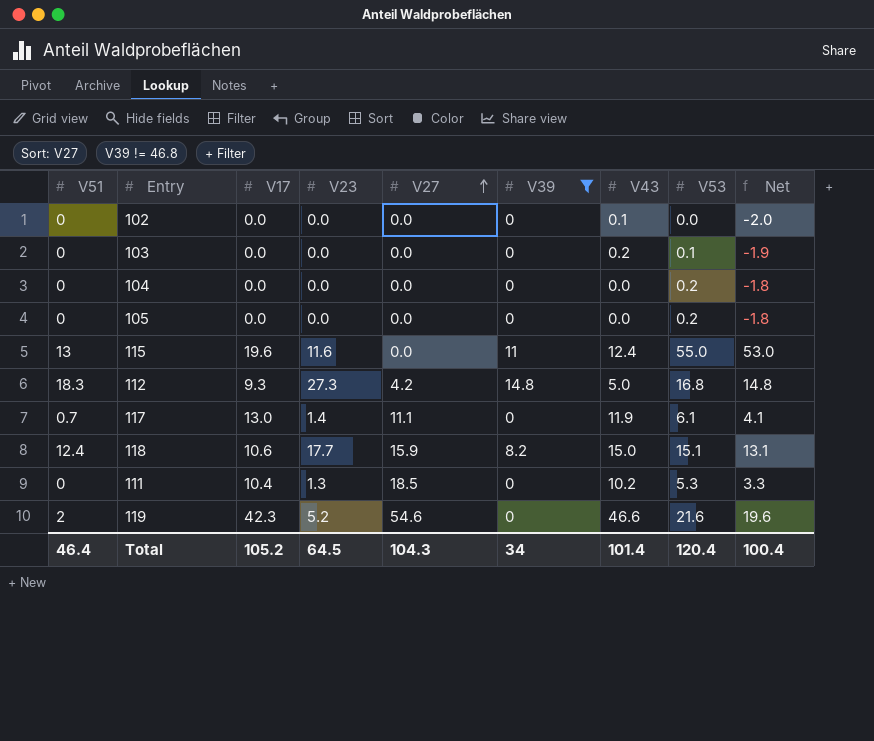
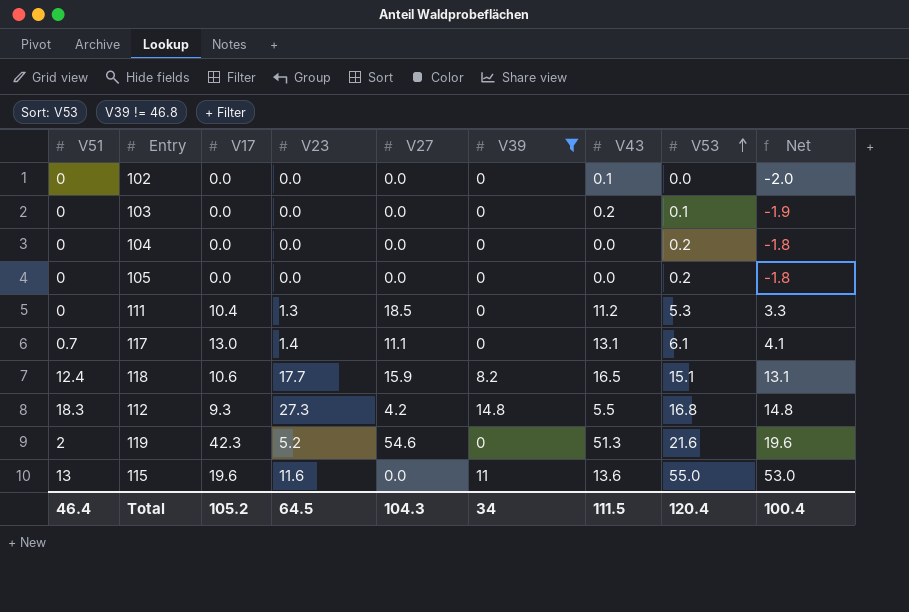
row order: V27 ascending -> V53 ascending
111 | V43: 10.2 -> 11.2
117 | V43: 11.9 -> 13.1
118 | V43: 15.0 -> 16.5
112 | V43: 5.0 -> 5.5
119 | V43: 46.6 -> 51.3
115 | V43: 12.4 -> 13.6
Total | V43: 101.4 -> 111.5

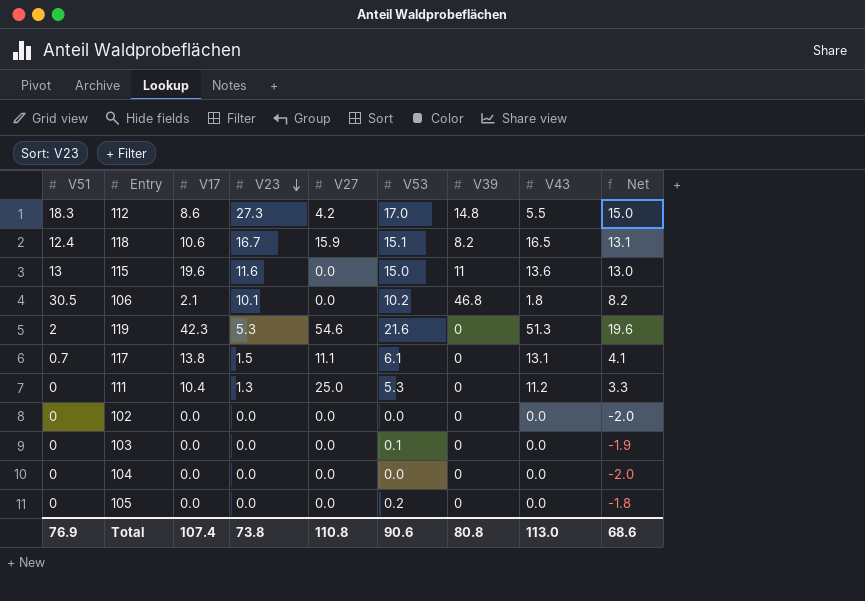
filter: V39 != 46.8 -> none
row order: V53 ascending -> V23 descending
column V53 | position: 8 -> 6
112 | V17: 9.3 -> 8.6
112 | V53: 16.8 -> 17.0
112 | Net: 14.8 -> 15.0
118 | V23: 17.7 -> 16.7
115 | V53: 55.0 -> 15.0
115 | Net: 53.0 -> 13.0
119 | V23: 5.2 -> 5.3
117 | V17: 13.0 -> 13.8
117 | V23: 1.4 -> 1.5
111 | V27: 18.5 -> 25.0
102 | V43: 0.1 -> 0.0
103 | V43: 0.2 -> 0.0
104 | V53: 0.2 -> 0.0
104 | Net: -1.8 -> -2.0
Total | V51: 46.4 -> 76.9
Total | V17: 105.2 -> 107.4
Total | V23: 64.5 -> 73.8
Total | V27: 104.3 -> 110.8
Total | V53: 120.4 -> 90.6
Total | V39: 34 -> 80.8
Total | V43: 111.5 -> 113.0
Total | Net: 100.4 -> 68.6

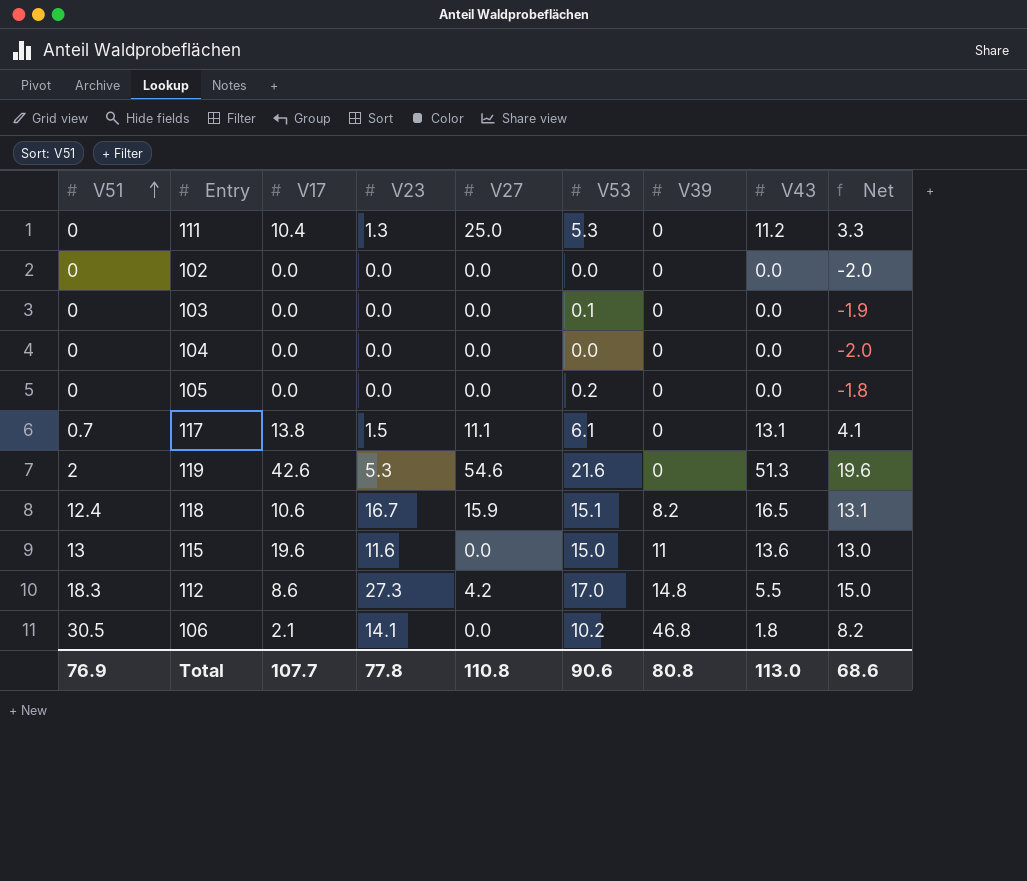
row order: V23 descending -> V51 ascending
119 | V17: 42.3 -> 42.6
106 | V23: 10.1 -> 14.1
Total | V17: 107.4 -> 107.7
Total | V23: 73.8 -> 77.8

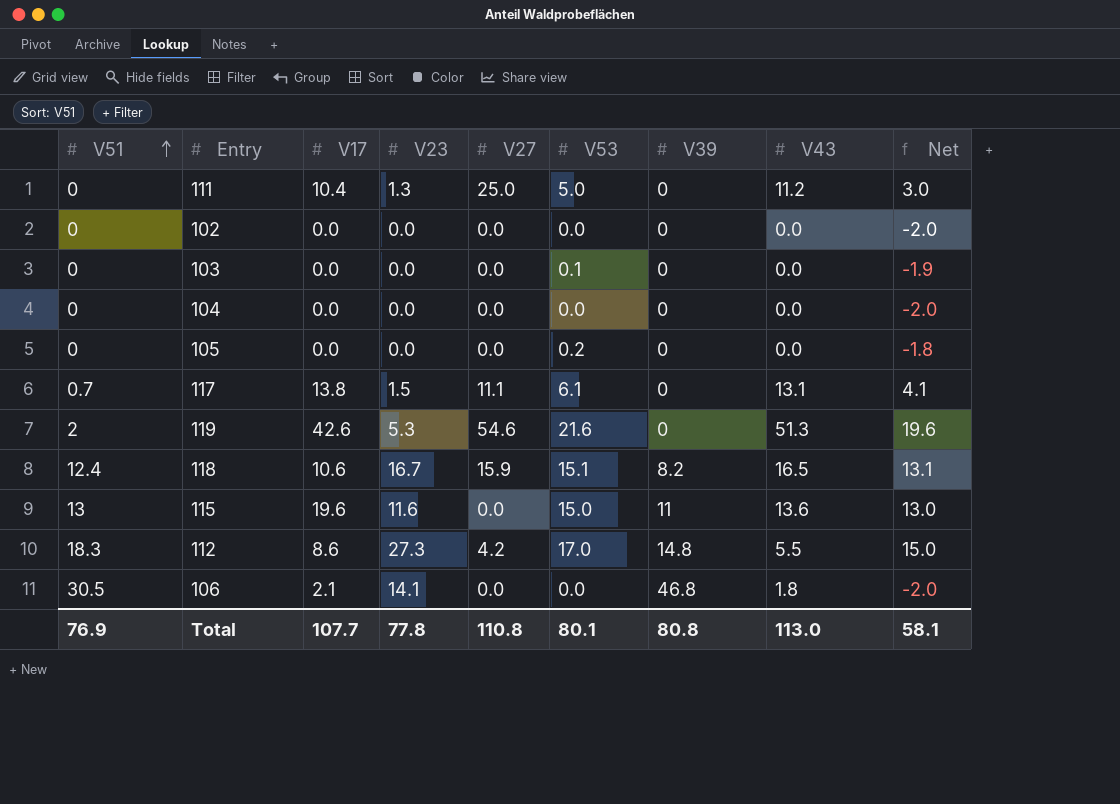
111 | V53: 5.3 -> 5.0
111 | Net: 3.3 -> 3.0
106 | V53: 10.2 -> 0.0
106 | Net: 8.2 -> -2.0
Total | V53: 90.6 -> 80.1
Total | Net: 68.6 -> 58.1

